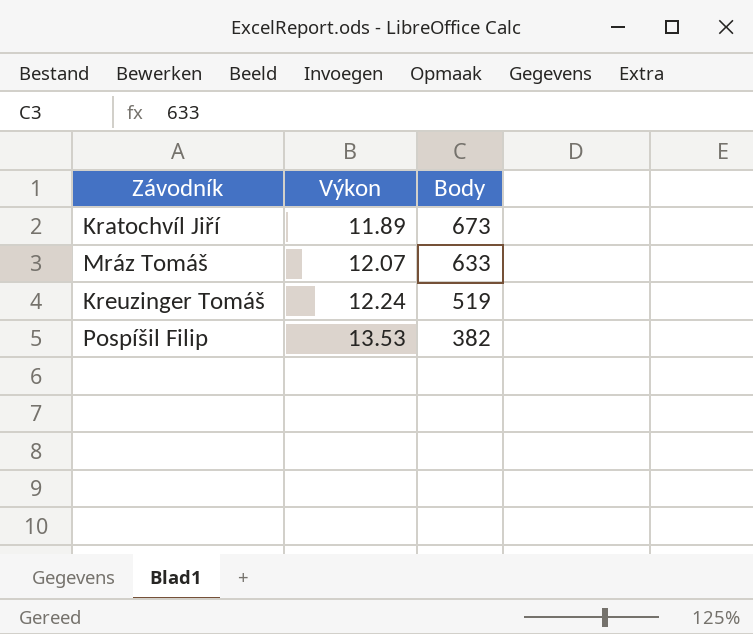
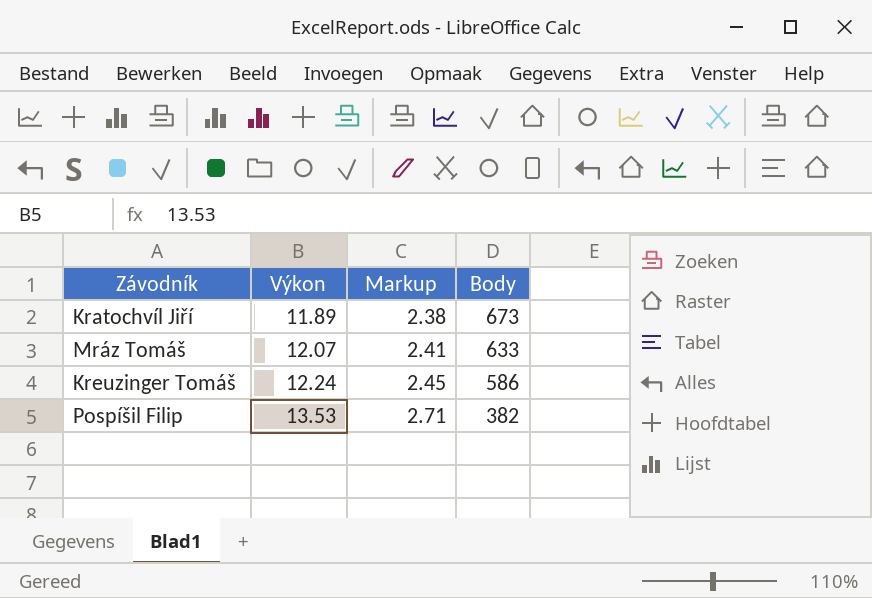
column Markup | formula: none -> [Výkon] * 0.2
Kreuzinger Tomáš | Body: 519 -> 586

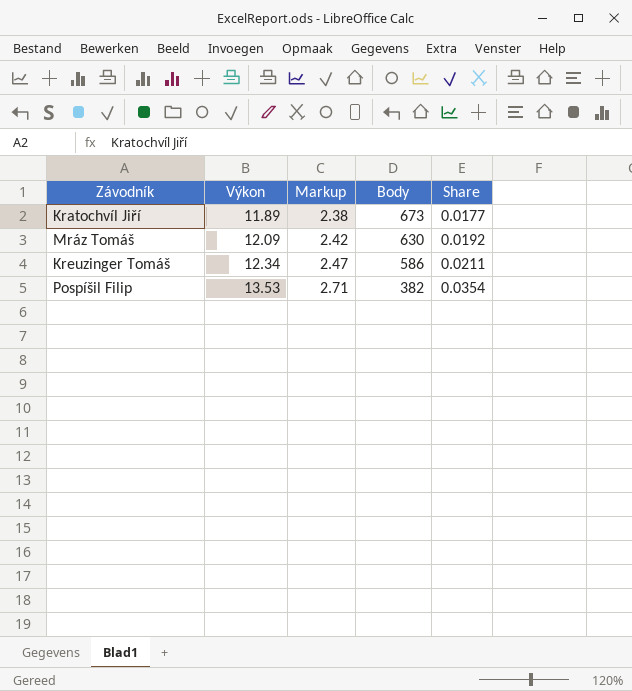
column Share | formula: none -> [Výkon] / [Body]
Mráz Tomáš | Výkon: 12.07 -> 12.09
Mráz Tomáš | Markup: 2.41 -> 2.42
Mráz Tomáš | Body: 633 -> 630
Kreuzinger Tomáš | Výkon: 12.24 -> 12.34
Kreuzinger Tomáš | Markup: 2.45 -> 2.47

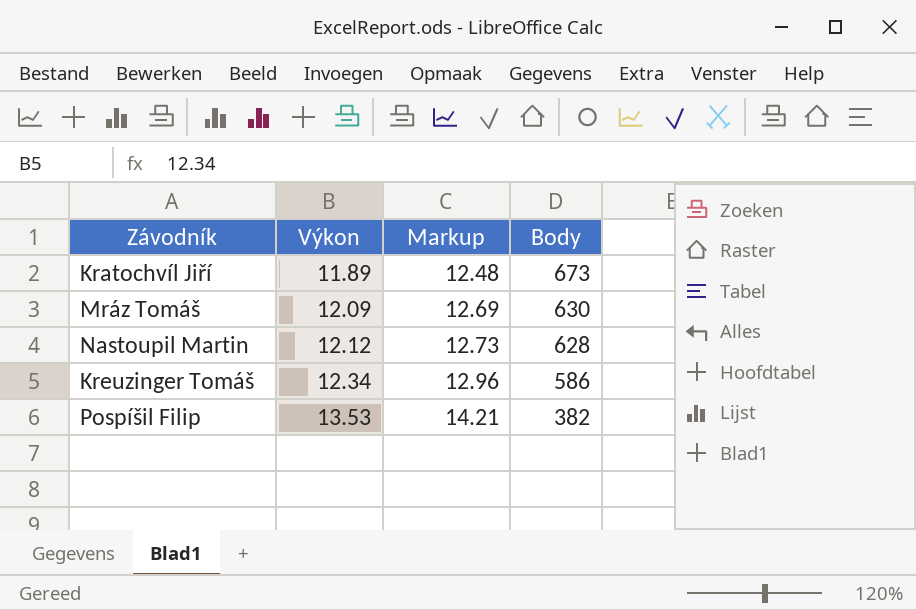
column Share | formula: [Výkon] / [Body] -> none
column Markup | formula: [Výkon] * 0.2 -> [Výkon] * 1.05
row Nastoupil Martin: none -> 12.12 | 12.73 | 628

